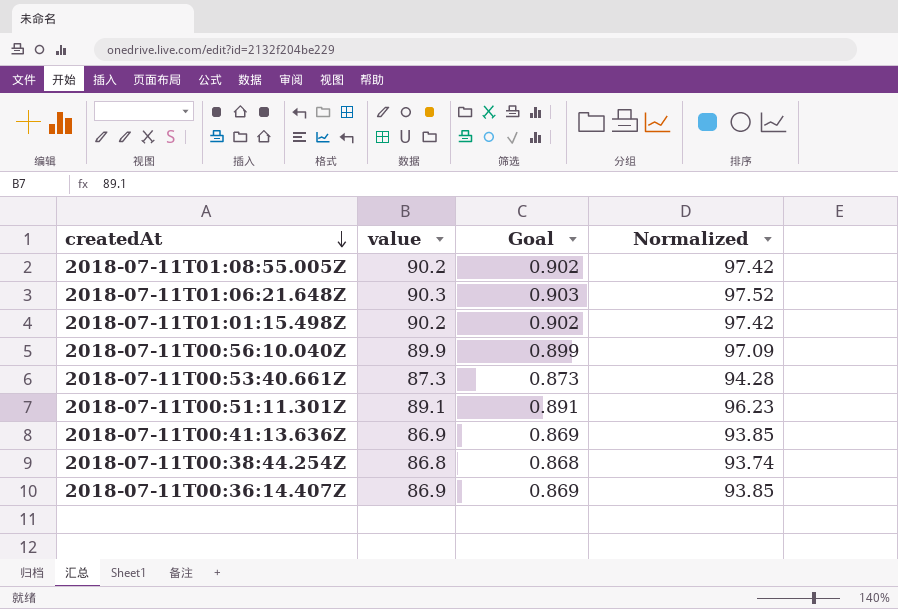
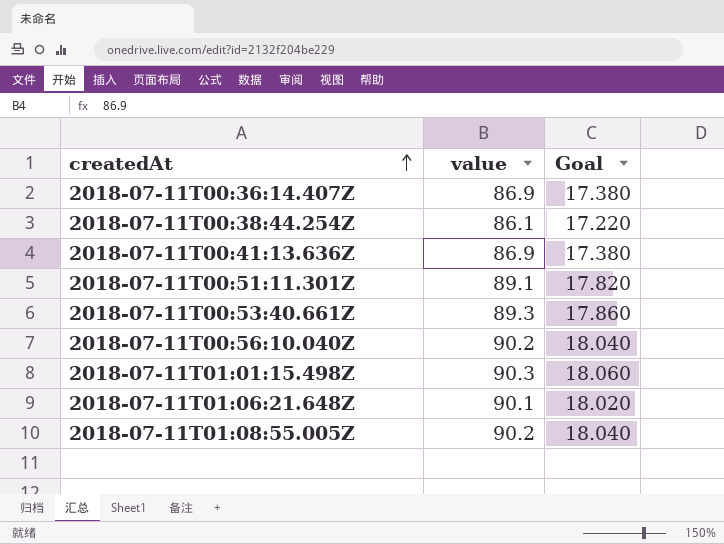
row order: createdAt descending -> createdAt ascending
column Normalized | formula: [value] * 1.08 -> none
column Goal | formula: [value] * 0.01 -> [value] * 0.2
2018-07-11T00:38:44.254Z | value: 86.8 -> 86.1
2018-07-11T00:53:40.661Z | value: 87.3 -> 89.3
2018-07-11T00:56:10.040Z | value: 89.9 -> 90.2
2018-07-11T01:01:15.498Z | value: 90.2 -> 90.3
2018-07-11T01:06:21.648Z | value: 90.3 -> 90.1

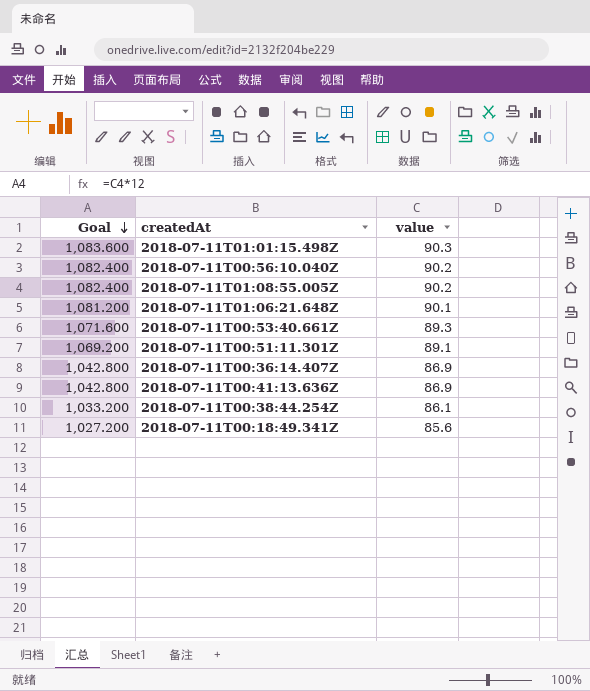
row order: createdAt ascending -> Goal descending
column Goal | formula: [value] * 0.2 -> [value] * 12
column Goal | position: 3 -> 1
row 2018-07-11T00:18:49.341Z: none -> 1,027.200 | 85.6

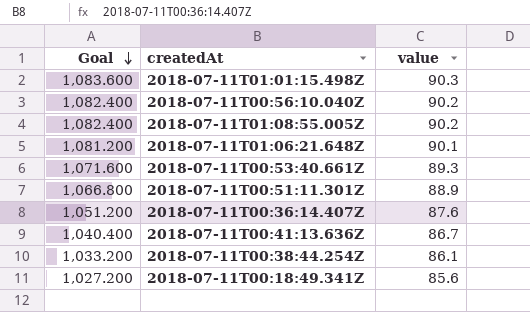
2018-07-11T00:51:11.301Z | Goal: 1,069.200 -> 1,066.800
2018-07-11T00:51:11.301Z | value: 89.1 -> 88.9
2018-07-11T00:36:14.407Z | Goal: 1,042.800 -> 1,051.200
2018-07-11T00:36:14.407Z | value: 86.9 -> 87.6
2018-07-11T00:41:13.636Z | Goal: 1,042.800 -> 1,040.400
2018-07-11T00:41:13.636Z | value: 86.9 -> 86.7

